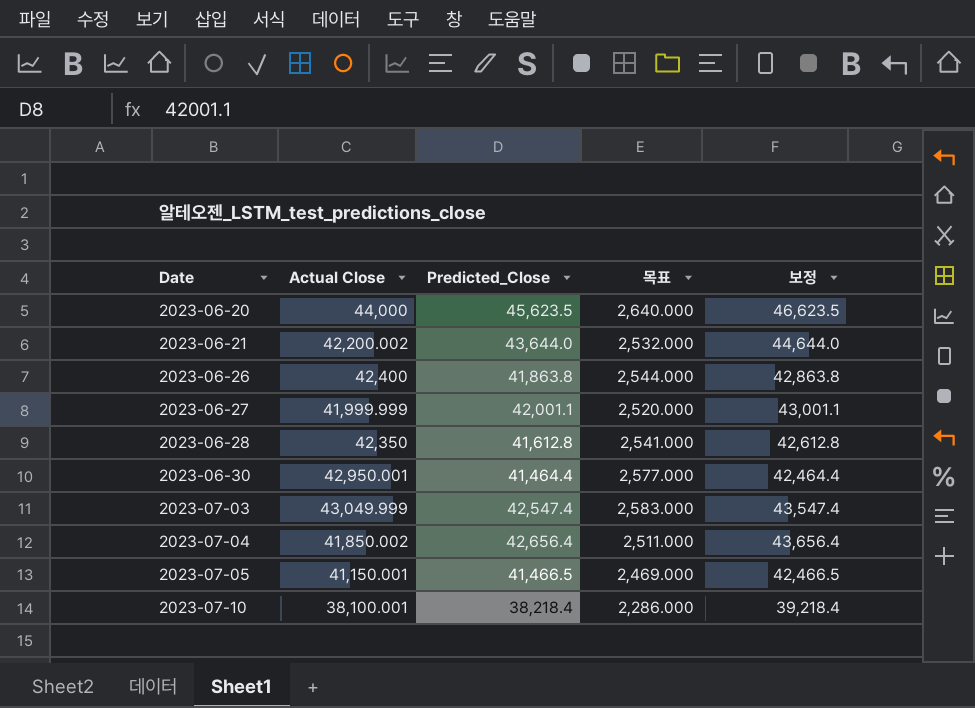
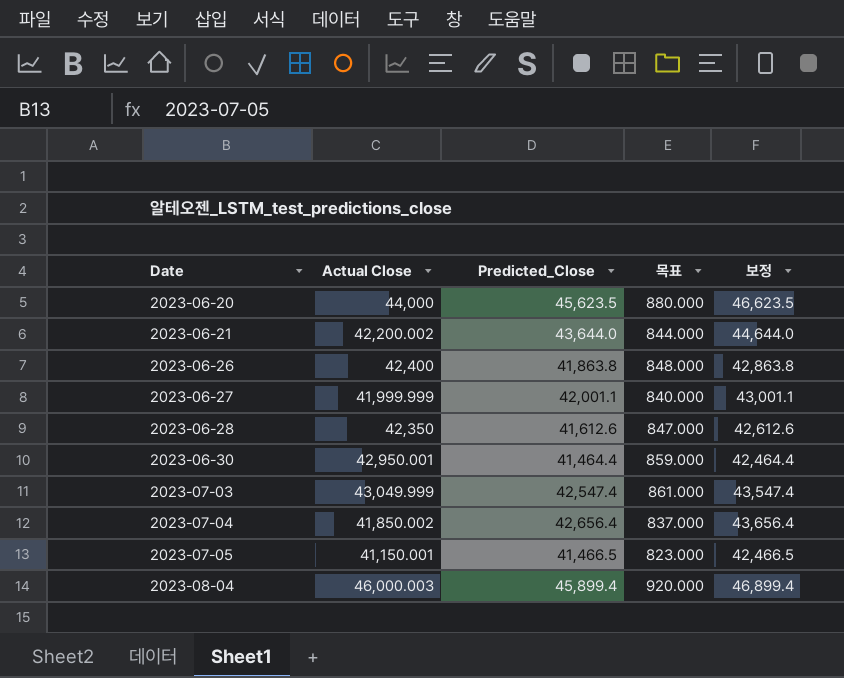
column 목표 | formula: [Actual Close] * 0.06 -> [Actual Close] * 0.02
row 2023-07-10: 38,100.001 | 38,218.4 | 2,286.000 | 39,218.4 -> none
2023-06-28 | Predicted_Close: 41,612.8 -> 41,612.6
2023-06-28 | 보정: 42,612.8 -> 42,612.6
row 2023-08-04: none -> 46,000.003 | 45,899.4 | 920.000 | 46,899.4

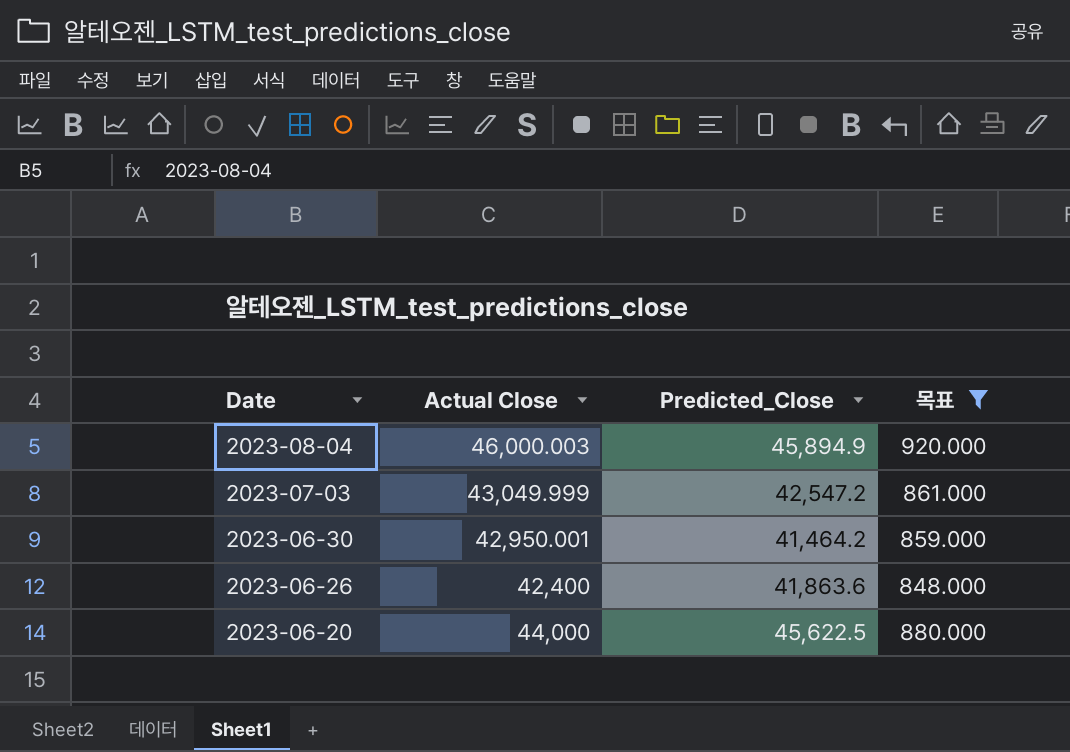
filter: none -> 목표 >= 848.000
row order: Date ascending -> Date descending
column 보정 | formula: [Predicted_Close] + 1000 -> none
2023-08-04 | Predicted_Close: 45,899.4 -> 45,894.9
2023-07-03 | Predicted_Close: 42,547.4 -> 42,547.2
2023-06-30 | Predicted_Close: 41,464.4 -> 41,464.2
2023-06-26 | Predicted_Close: 41,863.8 -> 41,863.6
2023-06-20 | Predicted_Close: 45,623.5 -> 45,622.5

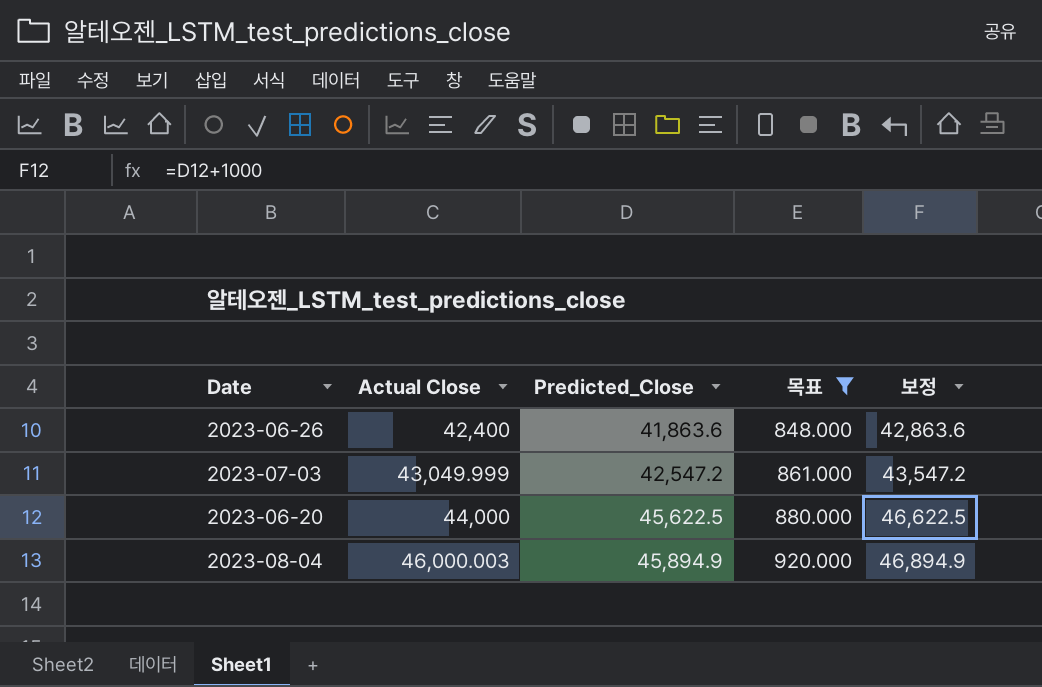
row order: Date descending -> Actual Close ascending
column 보정 | formula: none -> [Predicted_Close] + 1000
row 2023-06-30: 42,950.001 | 41,464.2 | 859.000 -> none

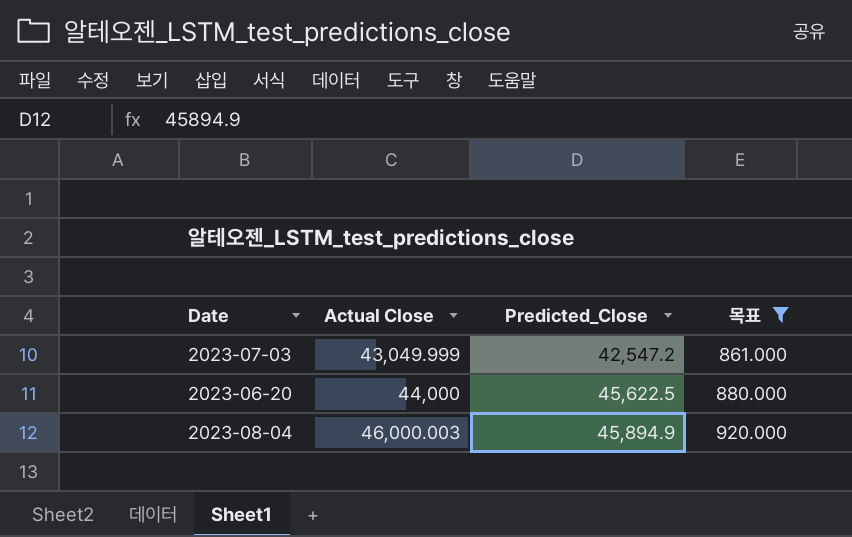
column 보정 | formula: [Predicted_Close] + 1000 -> none
row 2023-06-26: 42,400 | 41,863.6 | 848.000 | 42,863.6 -> none

